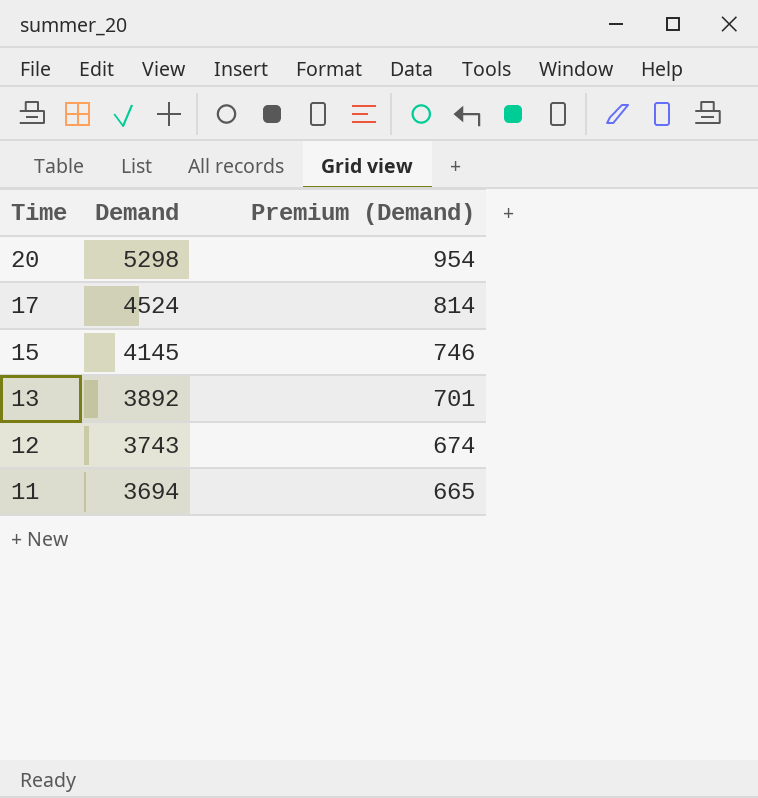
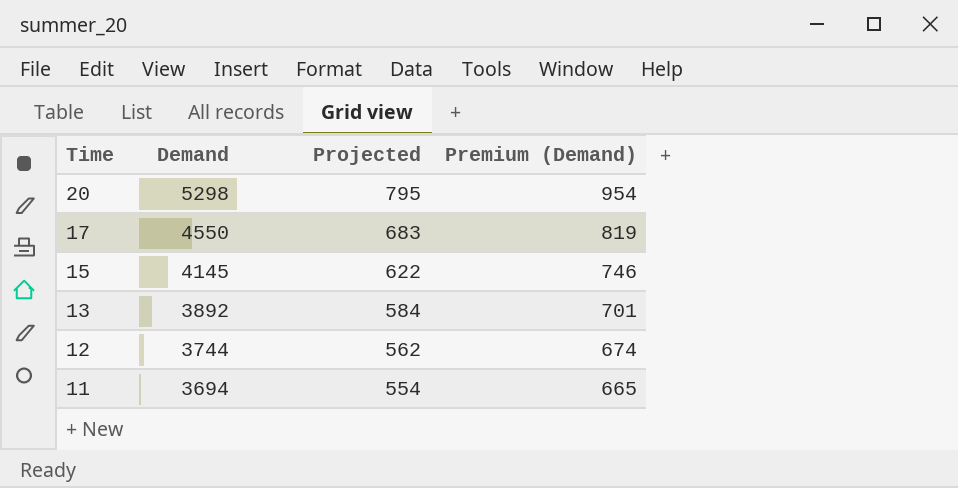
column Projected | formula: none -> [Demand] * 0.15
17 | Demand: 4524 -> 4550
17 | Premium (Demand): 814 -> 819
12 | Demand: 3743 -> 3744

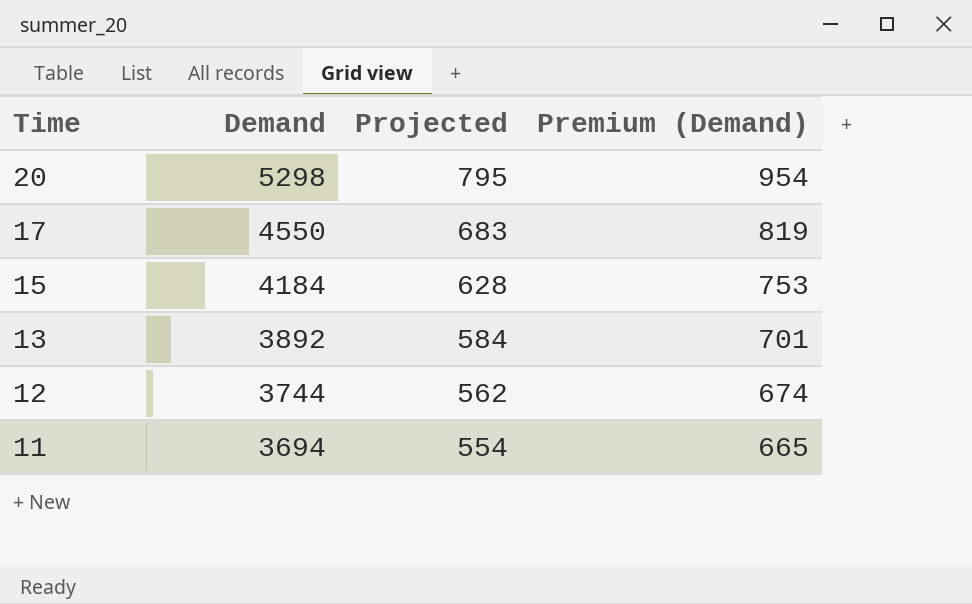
15 | Demand: 4145 -> 4184
15 | Projected: 622 -> 628
15 | Premium (Demand): 746 -> 753

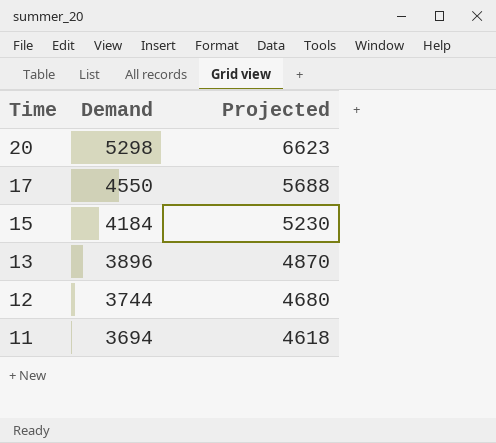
column Premium (Demand) | formula: [Demand] * 0.18 -> none
column Projected | formula: [Demand] * 0.15 -> [Demand] * 1.25
13 | Demand: 3892 -> 3896

